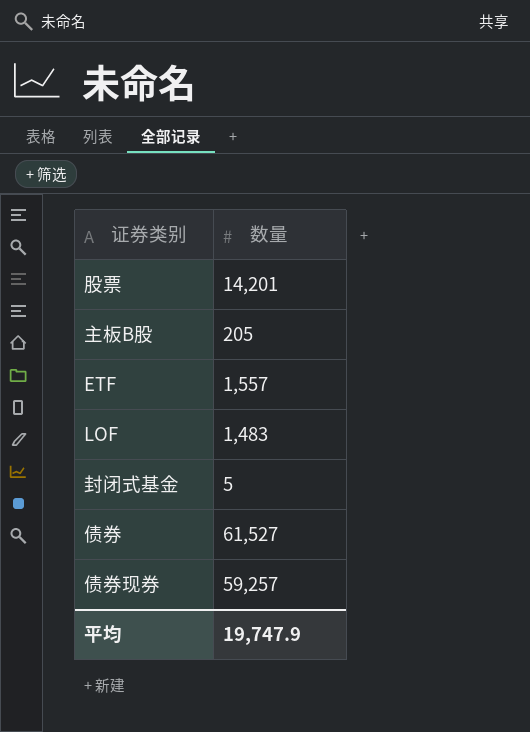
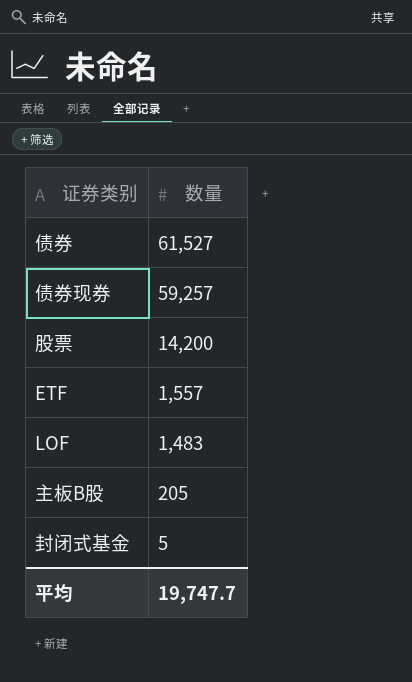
row order: none -> 数量 descending
股票 | 数量: 14,201 -> 14,200
平均 | 数量: 19,747.9 -> 19,747.7

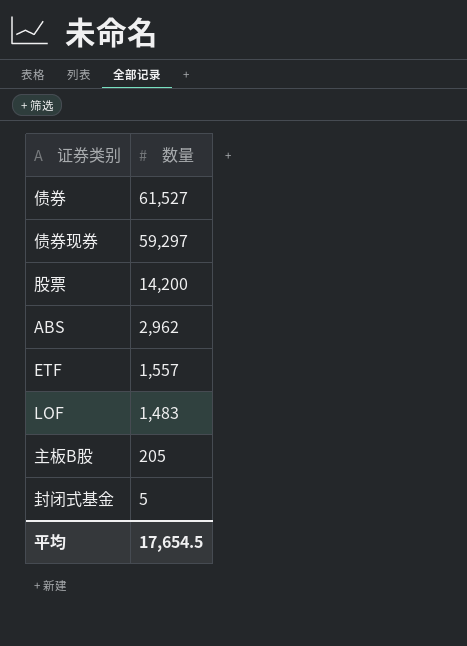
债券现券 | 数量: 59,257 -> 59,297
row ABS: none -> 2,962
平均 | 数量: 19,747.7 -> 17,654.5

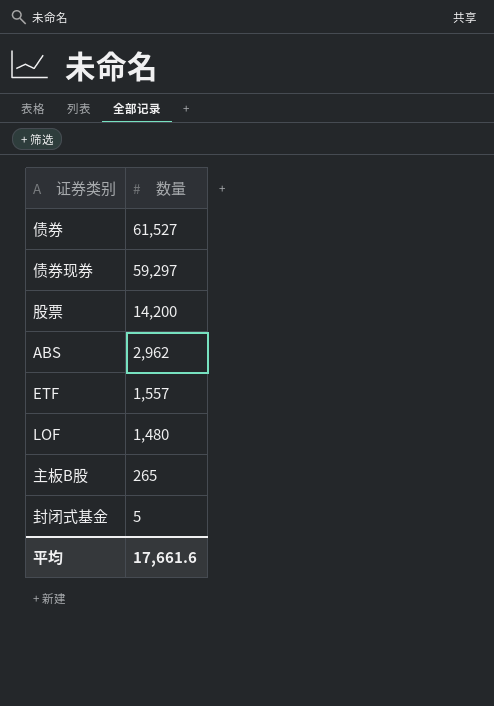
LOF | 数量: 1,483 -> 1,480
主板B股 | 数量: 205 -> 265
平均 | 数量: 17,654.5 -> 17,661.6

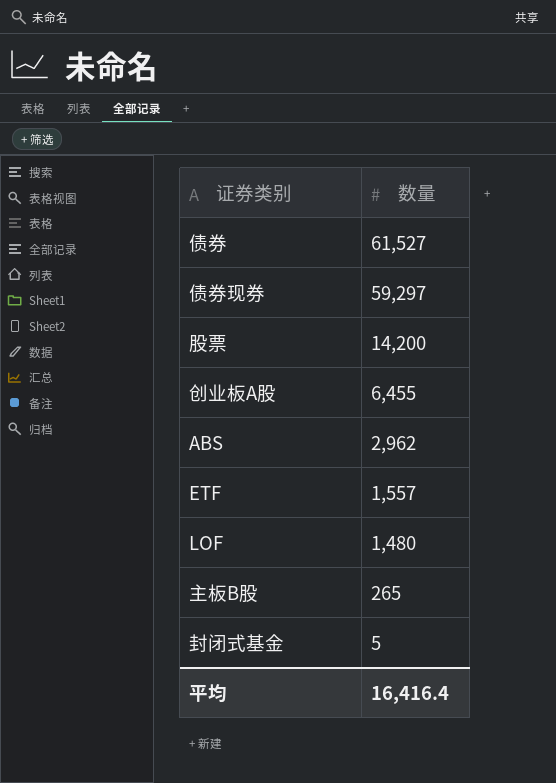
row 创业板A股: none -> 6,455
平均 | 数量: 17,661.6 -> 16,416.4

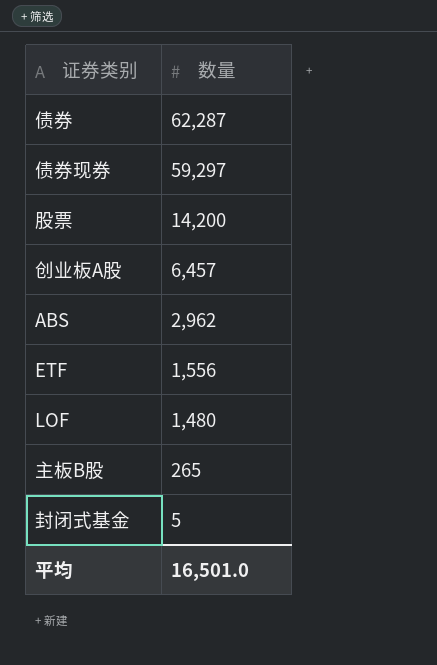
债券 | 数量: 61,527 -> 62,287
创业板A股 | 数量: 6,455 -> 6,457
ETF | 数量: 1,557 -> 1,556
平均 | 数量: 16,416.4 -> 16,501.0

